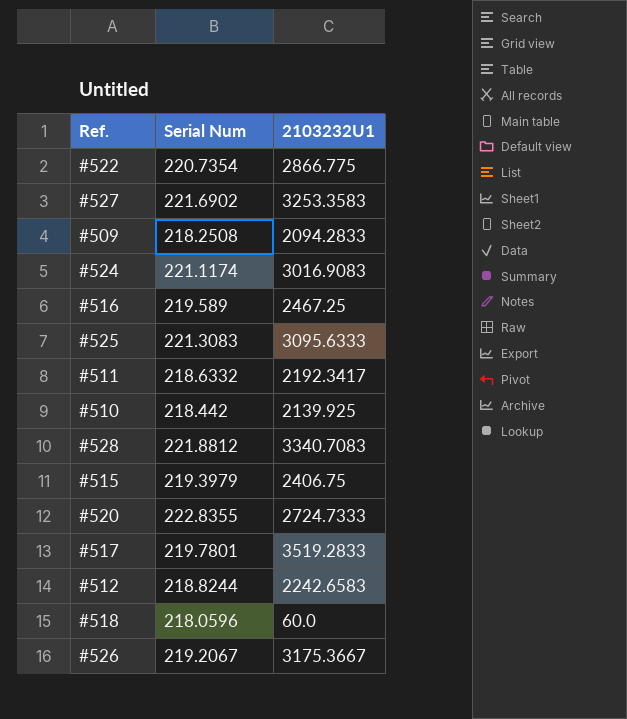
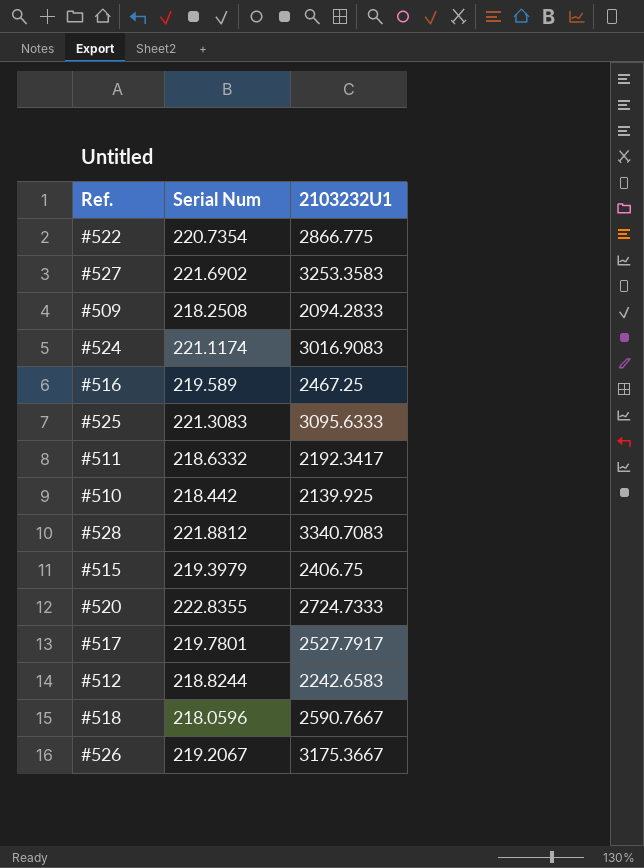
#517 | 2103232U1: 3519.2833 -> 2527.7917
#518 | 2103232U1: 60.0 -> 2590.7667

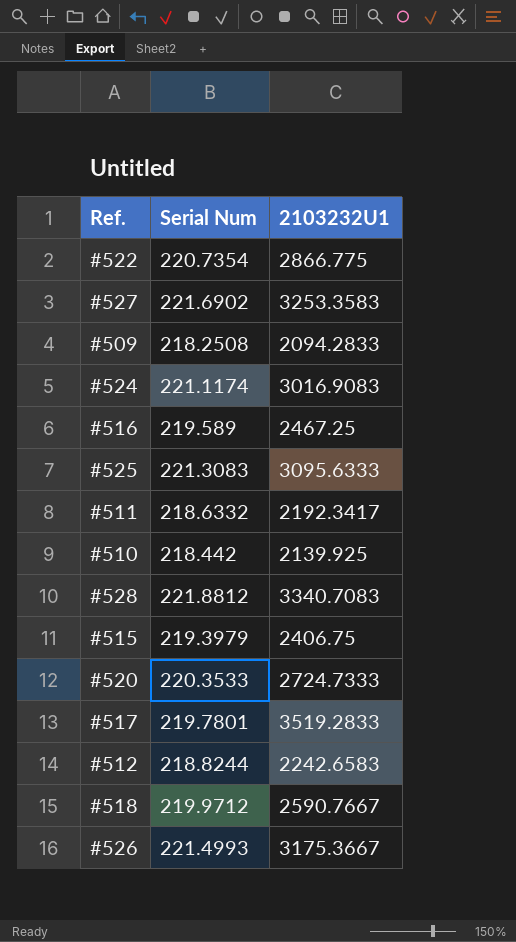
#520 | Serial Num: 222.8355 -> 220.3533
#517 | 2103232U1: 2527.7917 -> 3519.2833
#518 | Serial Num: 218.0596 -> 219.9712
#526 | Serial Num: 219.2067 -> 221.4993

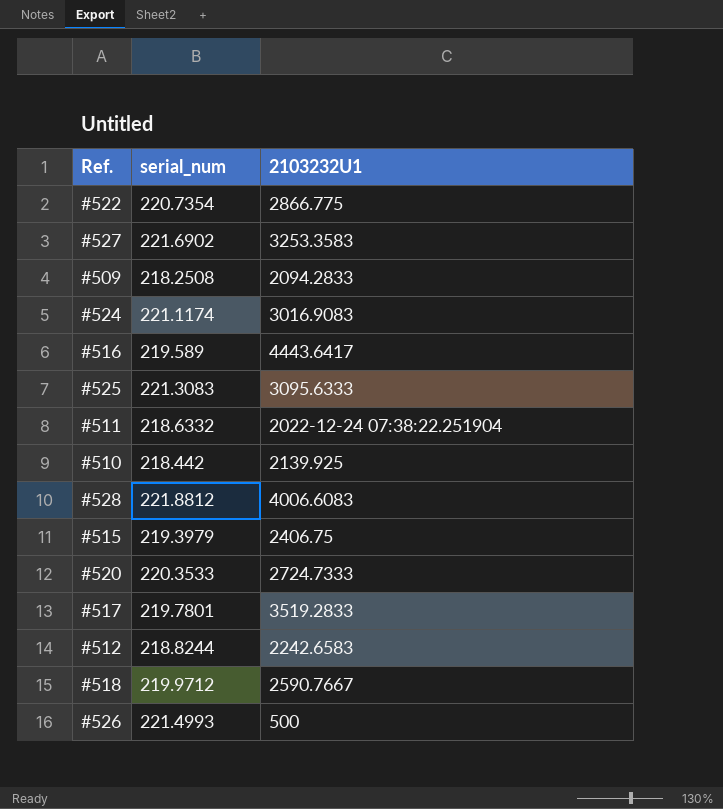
column name: Serial Num -> serial_num
#516 | 2103232U1: 2467.25 -> 4443.6417
#511 | 2103232U1: 2192.3417 -> 2022-12-24 07:38:22.251904
#528 | 2103232U1: 3340.7083 -> 4006.6083
#526 | 2103232U1: 3175.3667 -> 500

